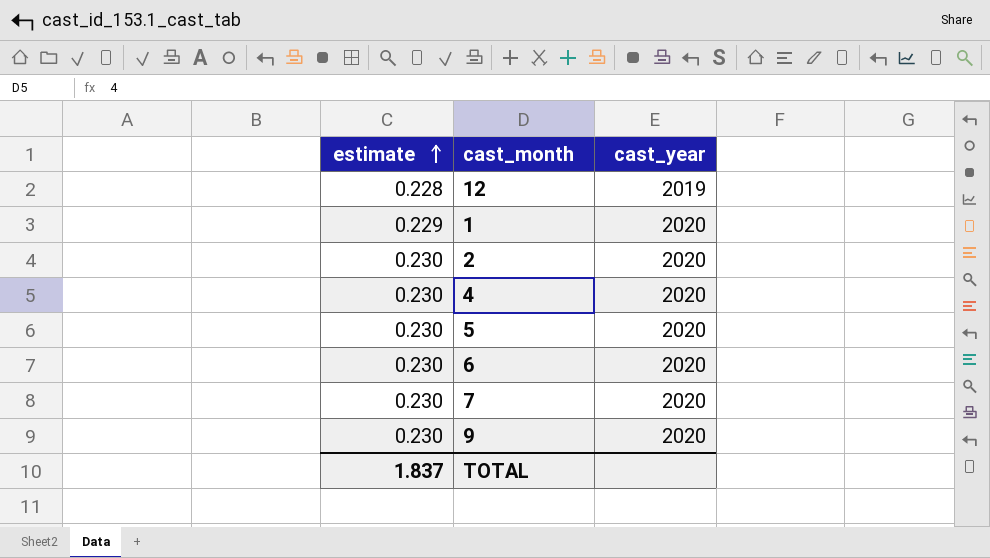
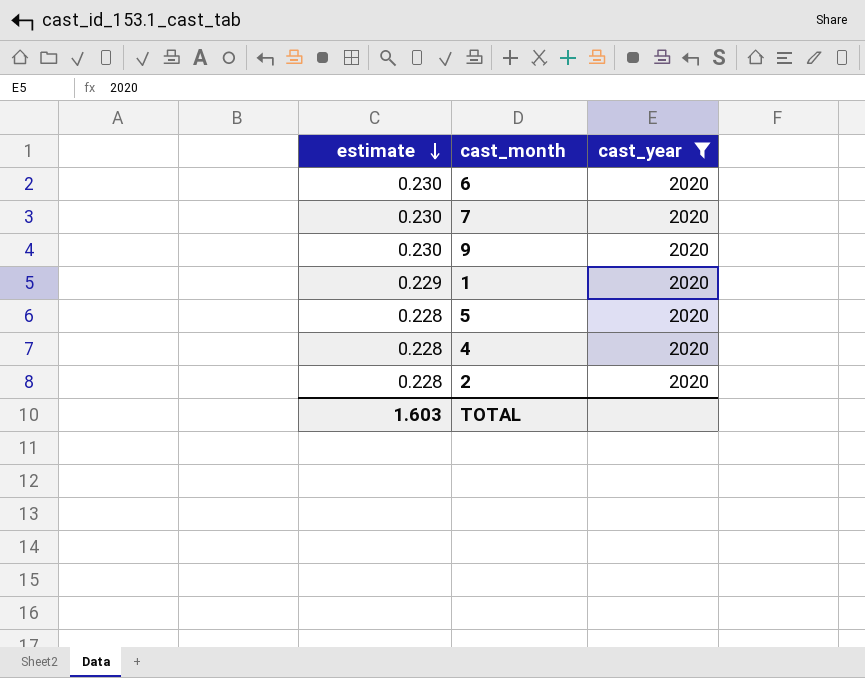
filter: none -> cast_year = 2020
row order: estimate ascending -> estimate descending
5 | estimate: 0.230 -> 0.228
4 | estimate: 0.230 -> 0.228
2 | estimate: 0.230 -> 0.228
TOTAL | estimate: 1.837 -> 1.603

